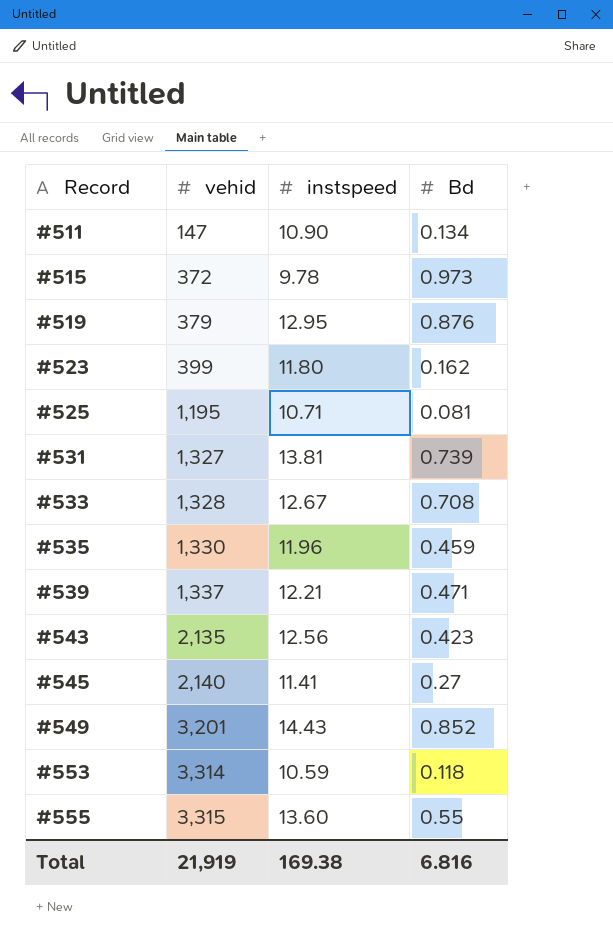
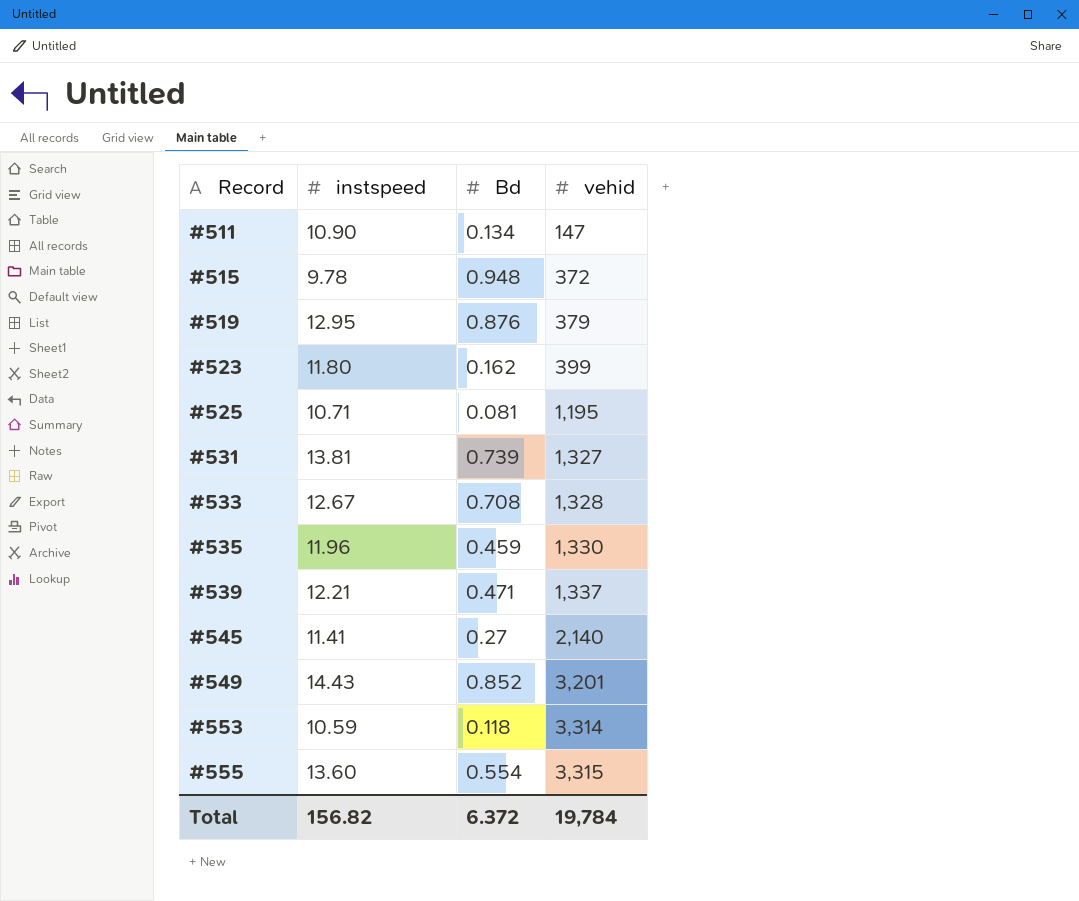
column vehid | position: 2 -> 4
row #543: 2,135 | 12.56 | 0.423 -> none
#515 | Bd: 0.973 -> 0.948
#555 | Bd: 0.55 -> 0.554
Total | instspeed: 169.38 -> 156.82
Total | Bd: 6.816 -> 6.372
Total | vehid: 21,919 -> 19,784

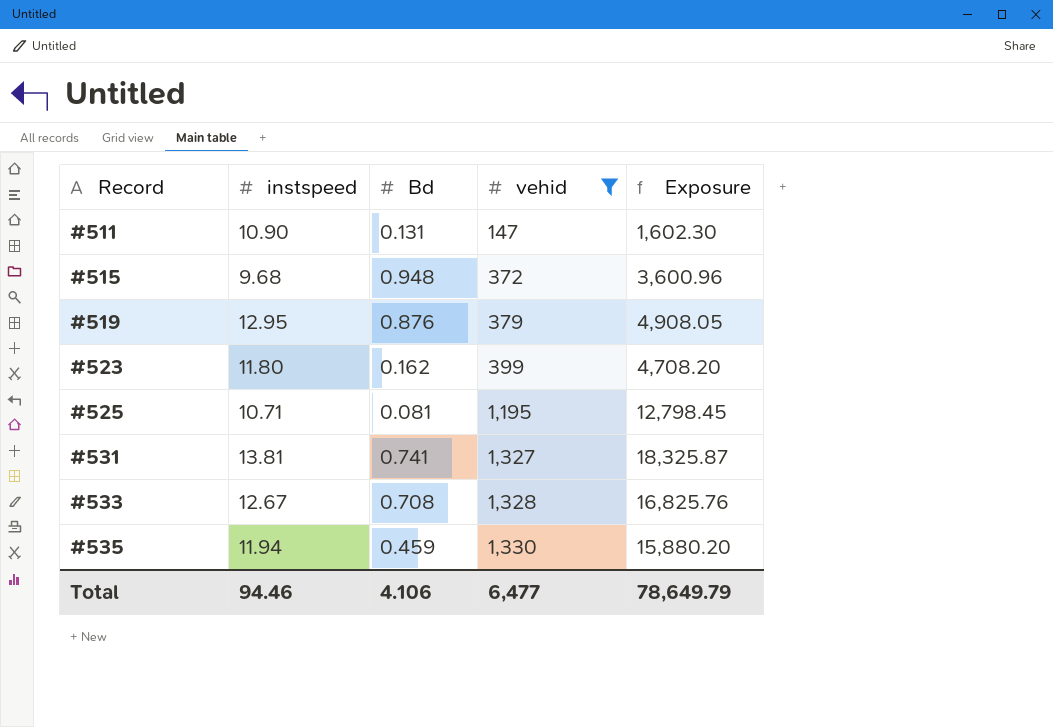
filter: none -> vehid <= 1,330
column Exposure | formula: none -> [instspeed] * [vehid]
#511 | Bd: 0.134 -> 0.131
#515 | instspeed: 9.78 -> 9.68
#531 | Bd: 0.739 -> 0.741
#535 | instspeed: 11.96 -> 11.94
Total | instspeed: 156.82 -> 94.46
Total | Bd: 6.372 -> 4.106
Total | vehid: 19,784 -> 6,477

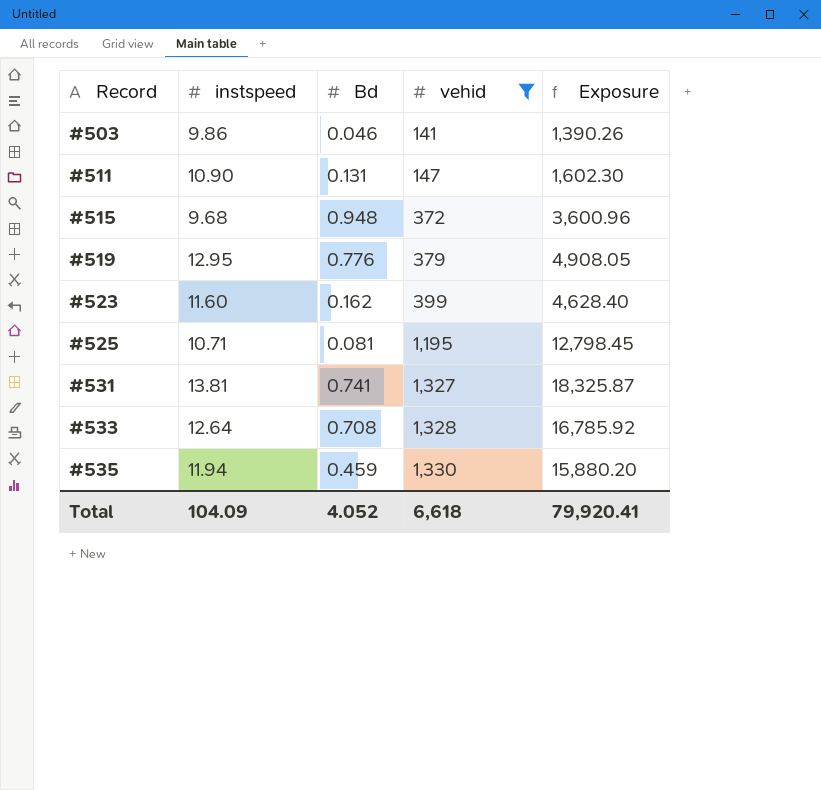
row #503: none -> 9.86 | 0.046 | 141 | 1,390.26
#519 | Bd: 0.876 -> 0.776
#523 | instspeed: 11.80 -> 11.60
#523 | Exposure: 4,708.20 -> 4,628.40
#533 | instspeed: 12.67 -> 12.64
#533 | Exposure: 16,825.76 -> 16,785.92
Total | instspeed: 94.46 -> 104.09
Total | Bd: 4.106 -> 4.052
Total | vehid: 6,477 -> 6,618
Total | Exposure: 78,649.79 -> 79,920.41

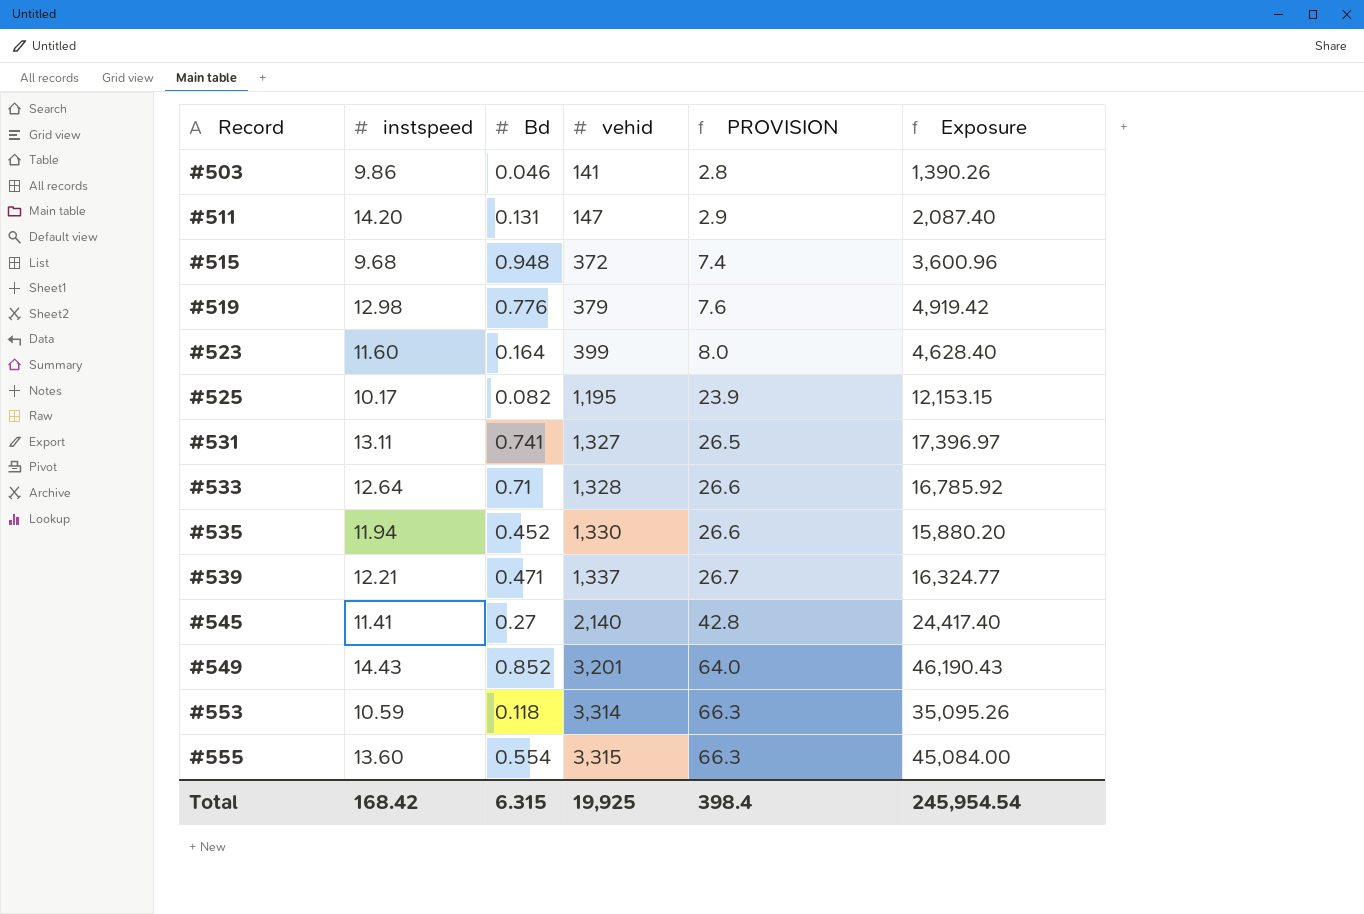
filter: vehid <= 1,330 -> none
column PROVISION | formula: none -> [vehid] * 0.02
#511 | instspeed: 10.90 -> 14.20
#511 | Exposure: 1,602.30 -> 2,087.40
#519 | instspeed: 12.95 -> 12.98
#519 | Exposure: 4,908.05 -> 4,919.42
#523 | Bd: 0.162 -> 0.164
#525 | instspeed: 10.71 -> 10.17
#525 | Bd: 0.081 -> 0.082
#525 | Exposure: 12,798.45 -> 12,153.15
#531 | instspeed: 13.81 -> 13.11
#531 | Exposure: 18,325.87 -> 17,396.97
#533 | Bd: 0.708 -> 0.71
#535 | Bd: 0.459 -> 0.452
Total | instspeed: 104.09 -> 168.42
Total | Bd: 4.052 -> 6.315
Total | vehid: 6,618 -> 19,925
Total | Exposure: 79,920.41 -> 245,954.54

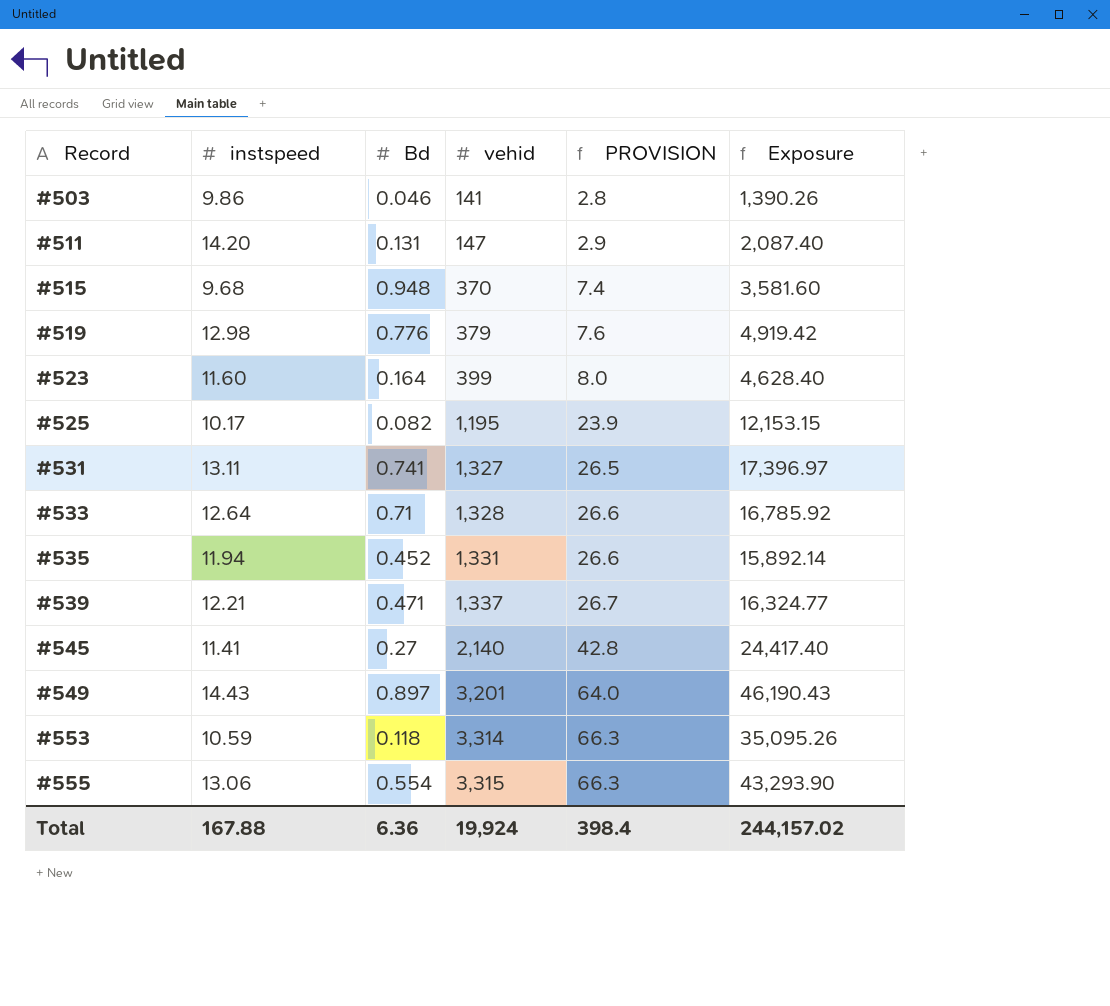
#515 | vehid: 372 -> 370
#515 | Exposure: 3,600.96 -> 3,581.60
#535 | vehid: 1,330 -> 1,331
#535 | Exposure: 15,880.20 -> 15,892.14
#549 | Bd: 0.852 -> 0.897
#555 | instspeed: 13.60 -> 13.06
#555 | Exposure: 45,084.00 -> 43,293.90
Total | instspeed: 168.42 -> 167.88
Total | Bd: 6.315 -> 6.36
Total | vehid: 19,925 -> 19,924
Total | Exposure: 245,954.54 -> 244,157.02

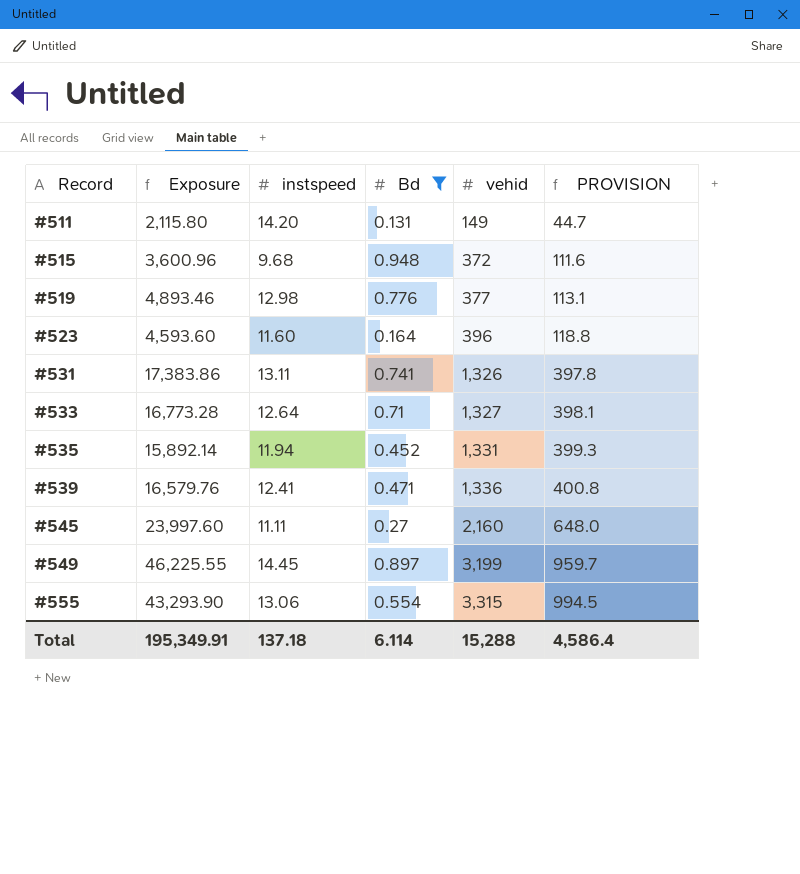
filter: none -> Bd >= 0.131
column Exposure | position: 6 -> 2
column PROVISION | formula: [vehid] * 0.02 -> [vehid] * 0.3
#511 | Exposure: 2,087.40 -> 2,115.80
#511 | vehid: 147 -> 149
#515 | Exposure: 3,581.60 -> 3,600.96
#515 | vehid: 370 -> 372
#519 | Exposure: 4,919.42 -> 4,893.46
#519 | vehid: 379 -> 377
#523 | Exposure: 4,628.40 -> 4,593.60
#523 | vehid: 399 -> 396
#531 | Exposure: 17,396.97 -> 17,383.86
#531 | vehid: 1,327 -> 1,326
#533 | Exposure: 16,785.92 -> 16,773.28
#533 | vehid: 1,328 -> 1,327
#539 | Exposure: 16,324.77 -> 16,579.76
#539 | instspeed: 12.21 -> 12.41
#539 | vehid: 1,337 -> 1,336
#545 | Exposure: 24,417.40 -> 23,997.60
#545 | instspeed: 11.41 -> 11.11
#545 | vehid: 2,140 -> 2,160
#549 | Exposure: 46,190.43 -> 46,225.55
#549 | instspeed: 14.43 -> 14.45
#549 | vehid: 3,201 -> 3,199
Total | Exposure: 244,157.02 -> 195,349.91
Total | instspeed: 167.88 -> 137.18
Total | Bd: 6.36 -> 6.114
Total | vehid: 19,924 -> 15,288
Total | PROVISION: 398.4 -> 4,586.4

